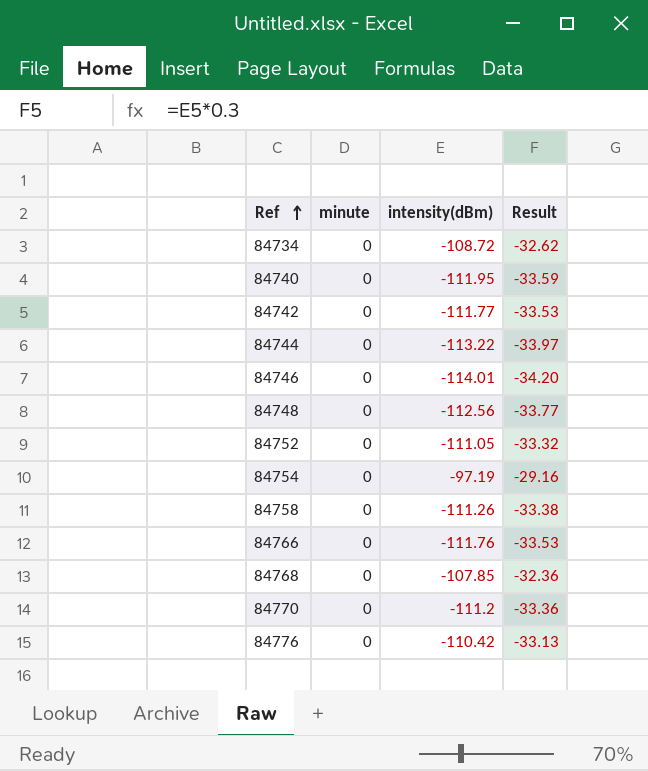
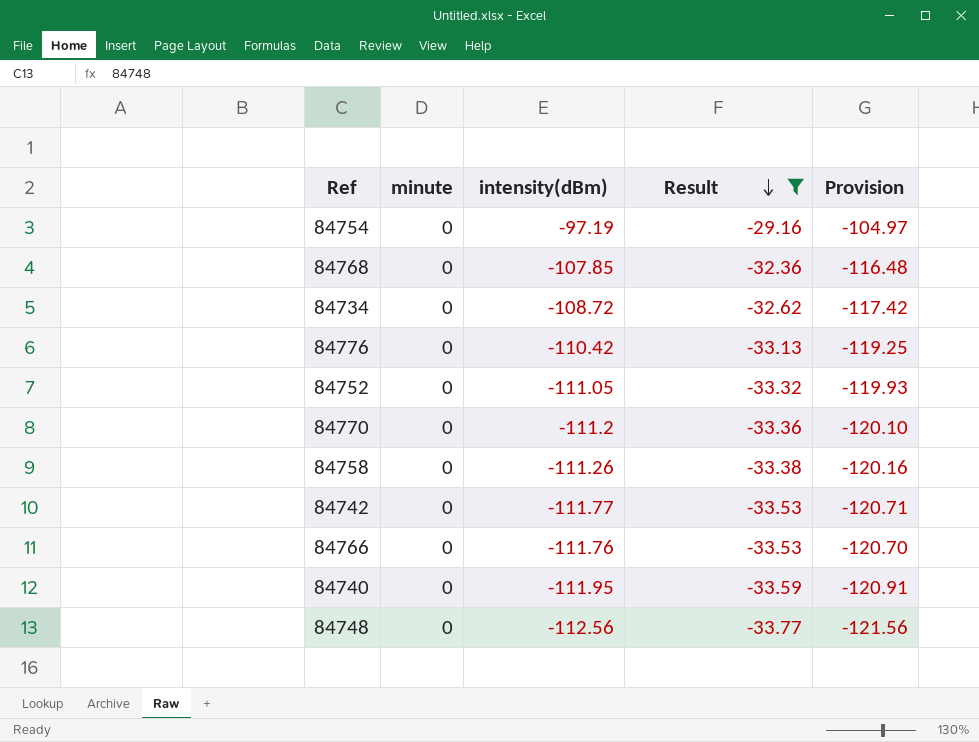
filter: none -> Result >= -33.77
row order: Ref ascending -> Result descending
column Provision | formula: none -> [intensity(dBm)] * 1.08

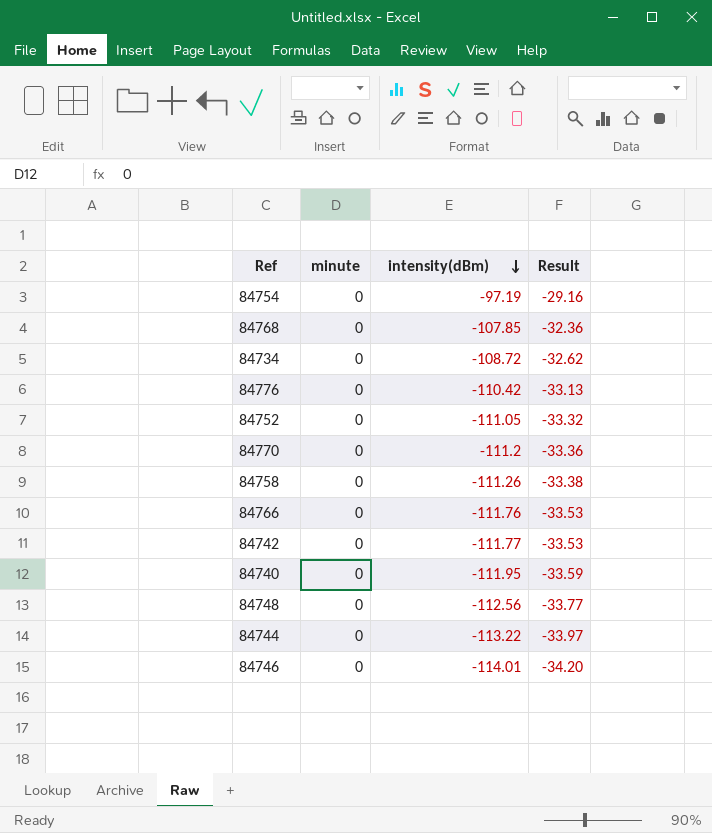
filter: Result >= -33.77 -> none
row order: Result descending -> intensity(dBm) descending
column Provision | formula: [intensity(dBm)] * 1.08 -> none

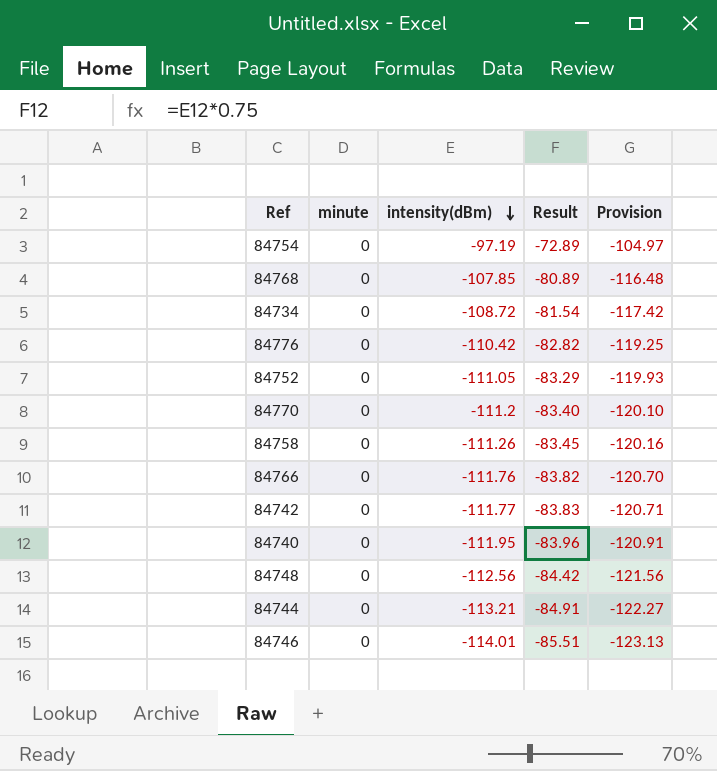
column Result | formula: [intensity(dBm)] * 0.3 -> [intensity(dBm)] * 0.75
column Provision | formula: none -> [intensity(dBm)] * 1.08
84744 | intensity(dBm): -113.22 -> -113.21

